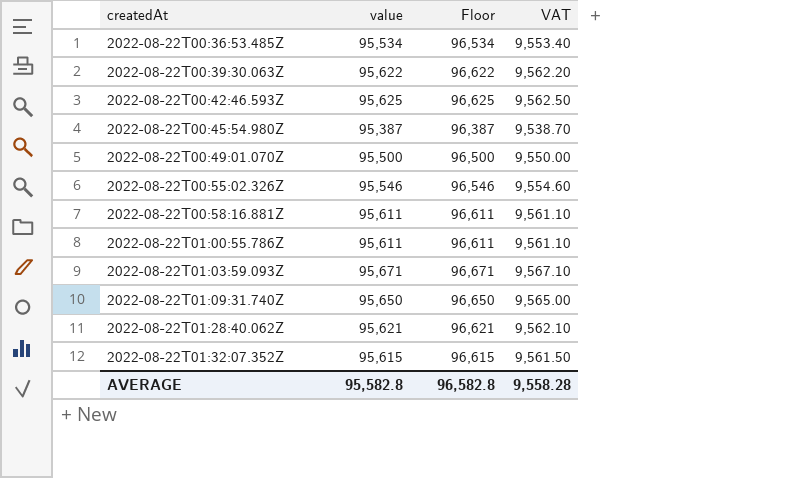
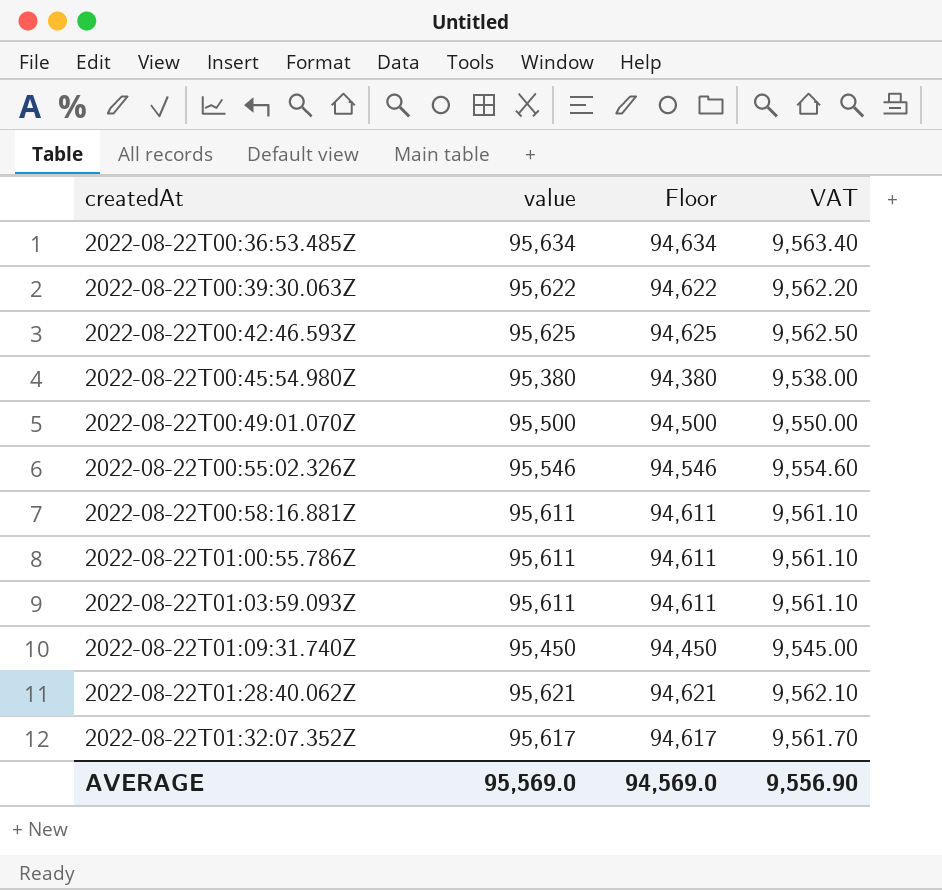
column Floor | formula: [value] + 1000 -> [value] - 1000
2022-08-22T00:36:53.485Z | value: 95,534 -> 95,634
2022-08-22T00:36:53.485Z | VAT: 9,553.40 -> 9,563.40
2022-08-22T00:45:54.980Z | value: 95,387 -> 95,380
2022-08-22T00:45:54.980Z | VAT: 9,538.70 -> 9,538.00
2022-08-22T01:03:59.093Z | value: 95,671 -> 95,611
2022-08-22T01:03:59.093Z | VAT: 9,567.10 -> 9,561.10
2022-08-22T01:09:31.740Z | value: 95,650 -> 95,450
2022-08-22T01:09:31.740Z | VAT: 9,565.00 -> 9,545.00
2022-08-22T01:32:07.352Z | value: 95,615 -> 95,617
2022-08-22T01:32:07.352Z | VAT: 9,561.50 -> 9,561.70
AVERAGE | value: 95,582.8 -> 95,569.0
AVERAGE | Floor: 96,582.8 -> 94,569.0
AVERAGE | VAT: 9,558.28 -> 9,556.90

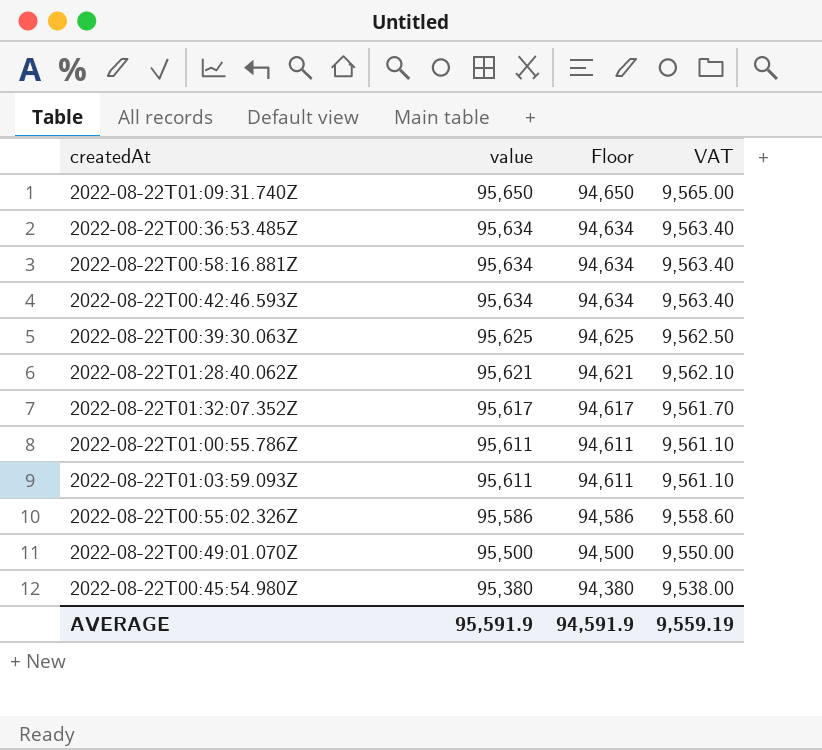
row order: createdAt ascending -> value descending
2022-08-22T01:09:31.740Z | value: 95,450 -> 95,650
2022-08-22T01:09:31.740Z | Floor: 94,450 -> 94,650
2022-08-22T01:09:31.740Z | VAT: 9,545.00 -> 9,565.00
2022-08-22T00:58:16.881Z | value: 95,611 -> 95,634
2022-08-22T00:58:16.881Z | Floor: 94,611 -> 94,634
2022-08-22T00:58:16.881Z | VAT: 9,561.10 -> 9,563.40
2022-08-22T00:42:46.593Z | value: 95,625 -> 95,634
2022-08-22T00:42:46.593Z | Floor: 94,625 -> 94,634
2022-08-22T00:42:46.593Z | VAT: 9,562.50 -> 9,563.40
2022-08-22T00:39:30.063Z | value: 95,622 -> 95,625
2022-08-22T00:39:30.063Z | Floor: 94,622 -> 94,625
2022-08-22T00:39:30.063Z | VAT: 9,562.20 -> 9,562.50
2022-08-22T00:55:02.326Z | value: 95,546 -> 95,586
2022-08-22T00:55:02.326Z | Floor: 94,546 -> 94,586
2022-08-22T00:55:02.326Z | VAT: 9,554.60 -> 9,558.60
AVERAGE | value: 95,569.0 -> 95,591.9
AVERAGE | Floor: 94,569.0 -> 94,591.9
AVERAGE | VAT: 9,556.90 -> 9,559.19

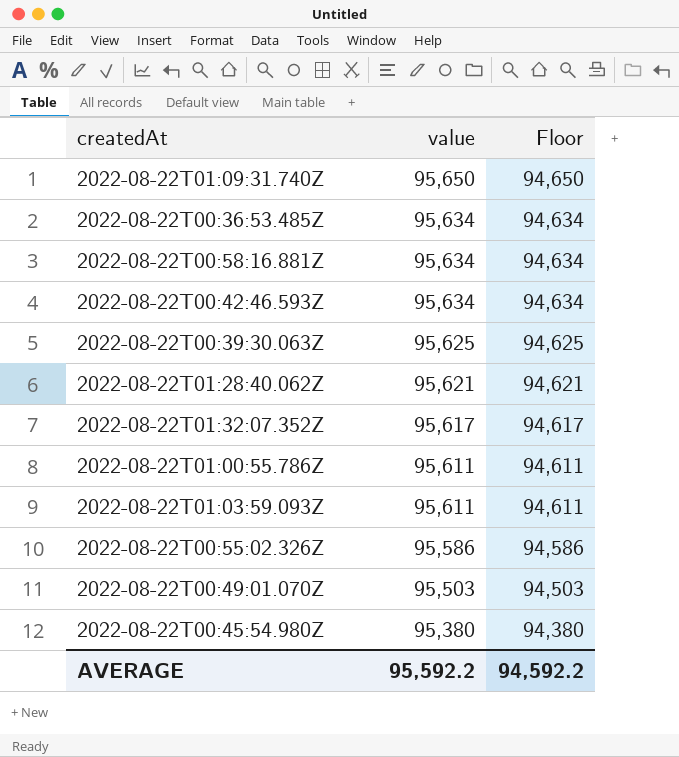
column VAT | formula: [value] * 0.1 -> none
2022-08-22T00:49:01.070Z | value: 95,500 -> 95,503
2022-08-22T00:49:01.070Z | Floor: 94,500 -> 94,503
AVERAGE | value: 95,591.9 -> 95,592.2
AVERAGE | Floor: 94,591.9 -> 94,592.2

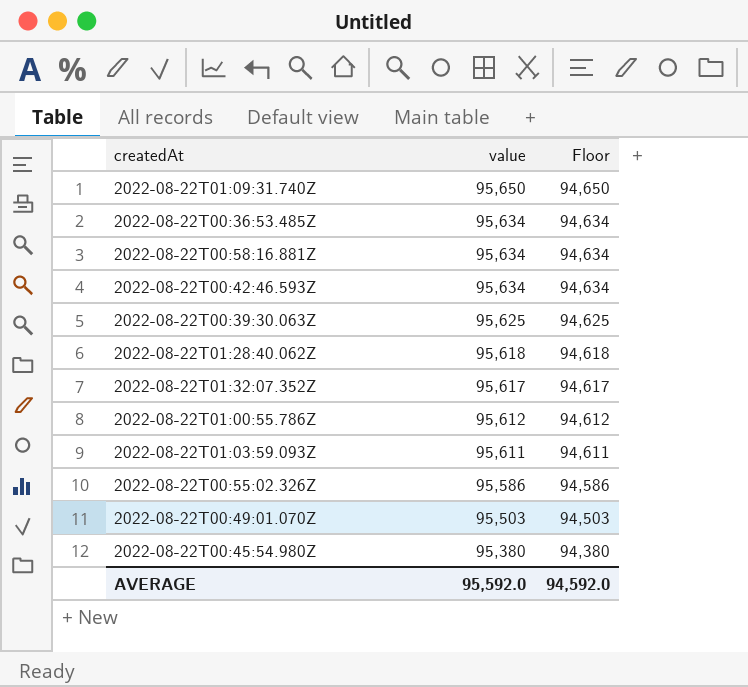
2022-08-22T01:28:40.062Z | value: 95,621 -> 95,618
2022-08-22T01:28:40.062Z | Floor: 94,621 -> 94,618
2022-08-22T01:00:55.786Z | value: 95,611 -> 95,612
2022-08-22T01:00:55.786Z | Floor: 94,611 -> 94,612
AVERAGE | value: 95,592.2 -> 95,592.0
AVERAGE | Floor: 94,592.2 -> 94,592.0

